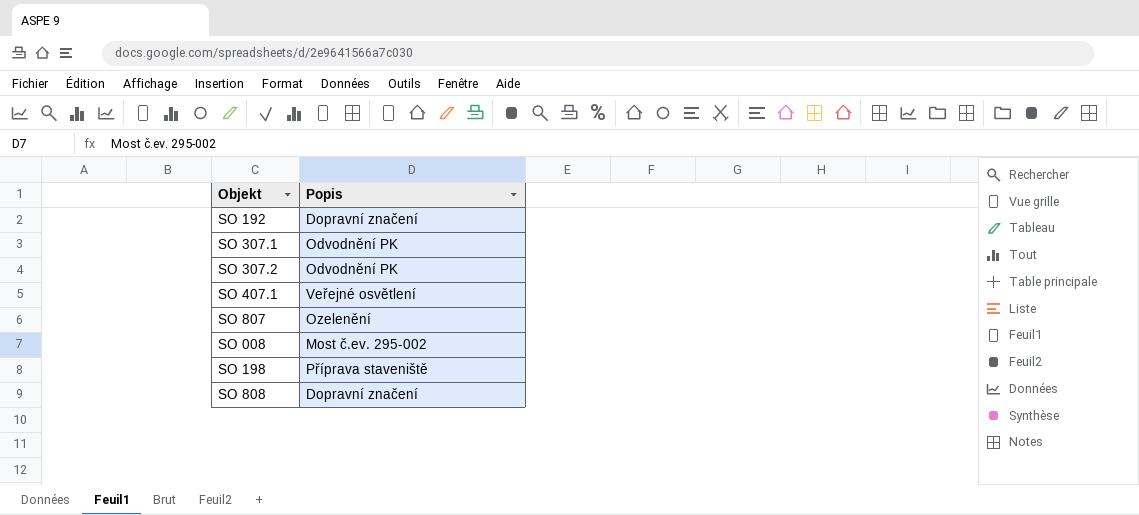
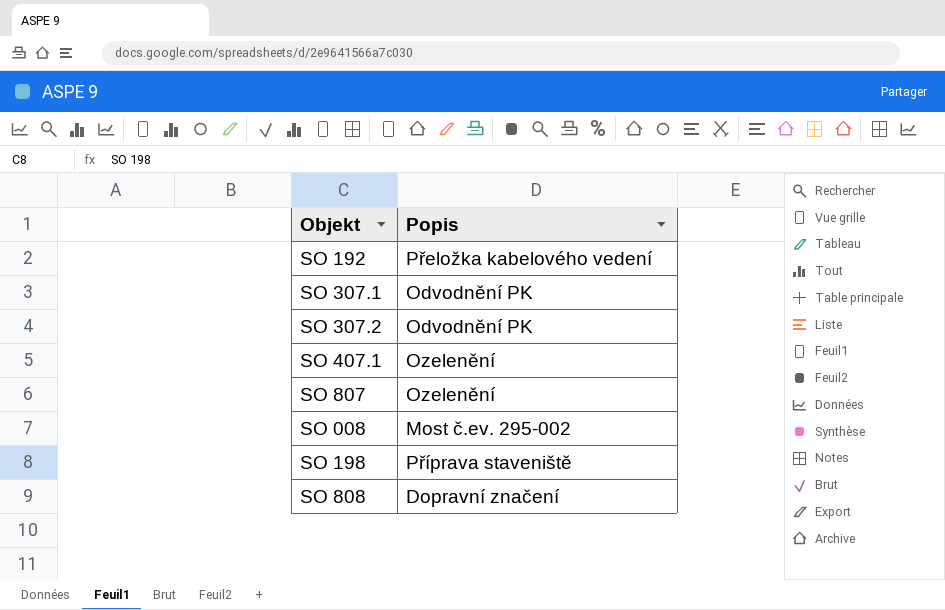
SO 192 | Popis: Dopravní značení -> Přeložka kabelového vedení
SO 407.1 | Popis: Veřejné osvětlení -> Ozelenění

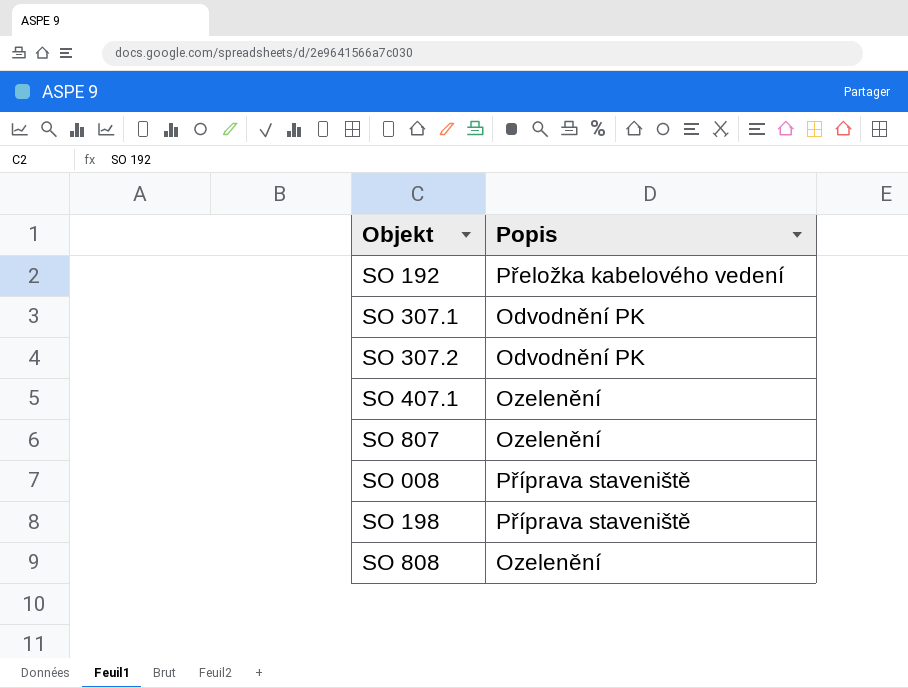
SO 008 | Popis: Most č.ev. 295-002 -> Příprava staveniště
SO 808 | Popis: Dopravní značení -> Ozelenění

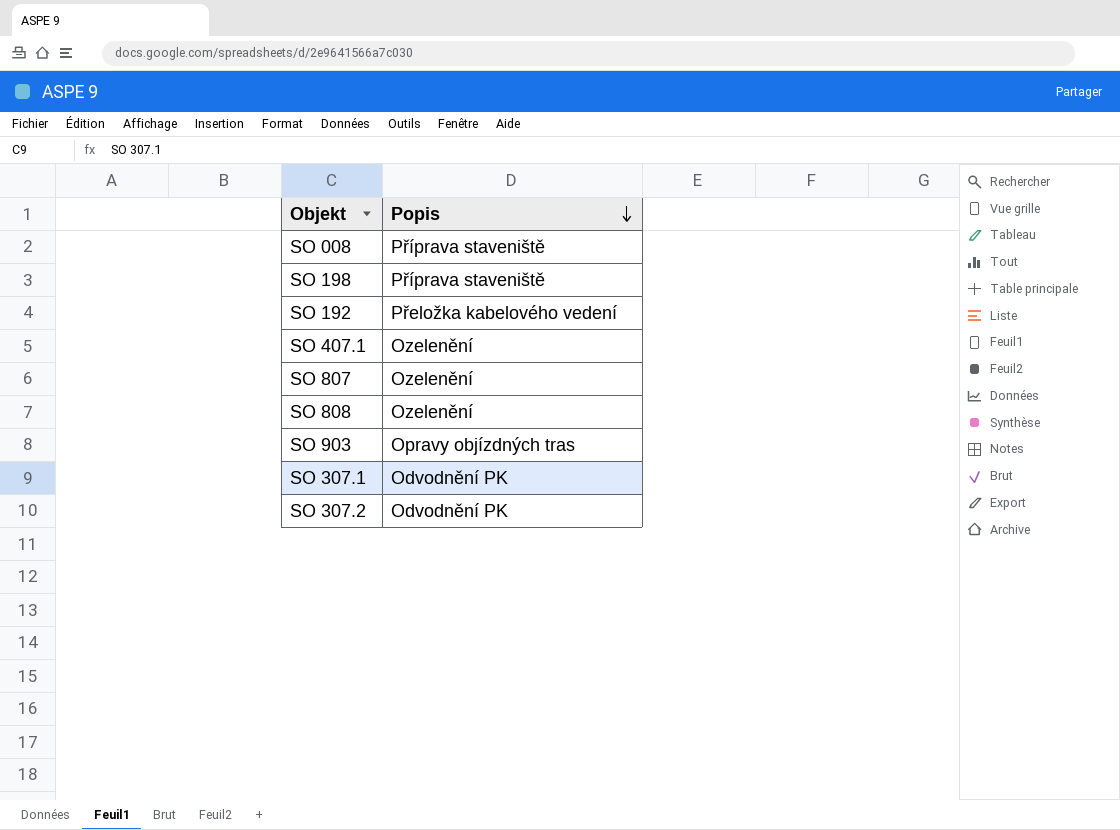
row order: none -> Popis descending
row SO 903: none -> Opravy objízdných tras

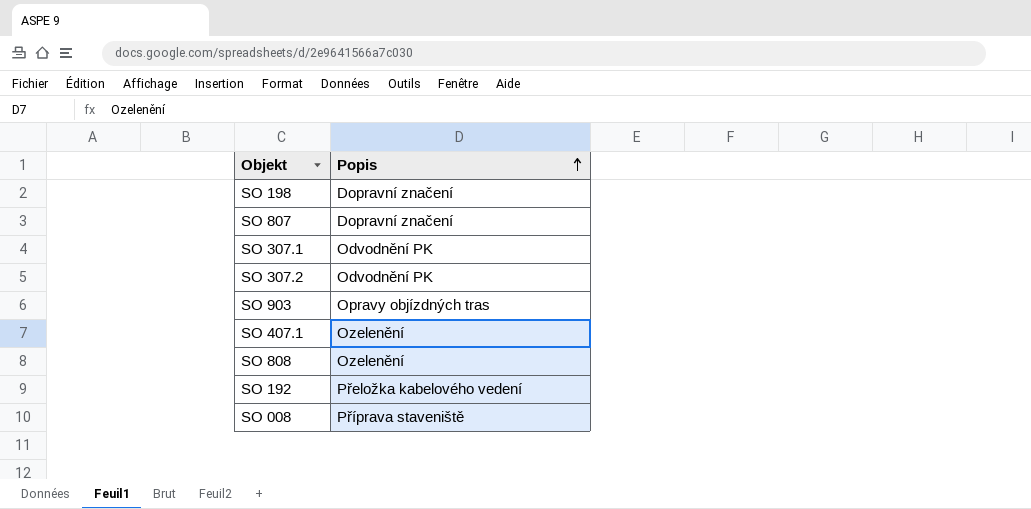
row order: Popis descending -> Popis ascending
SO 198 | Popis: Příprava staveniště -> Dopravní značení
SO 807 | Popis: Ozelenění -> Dopravní značení

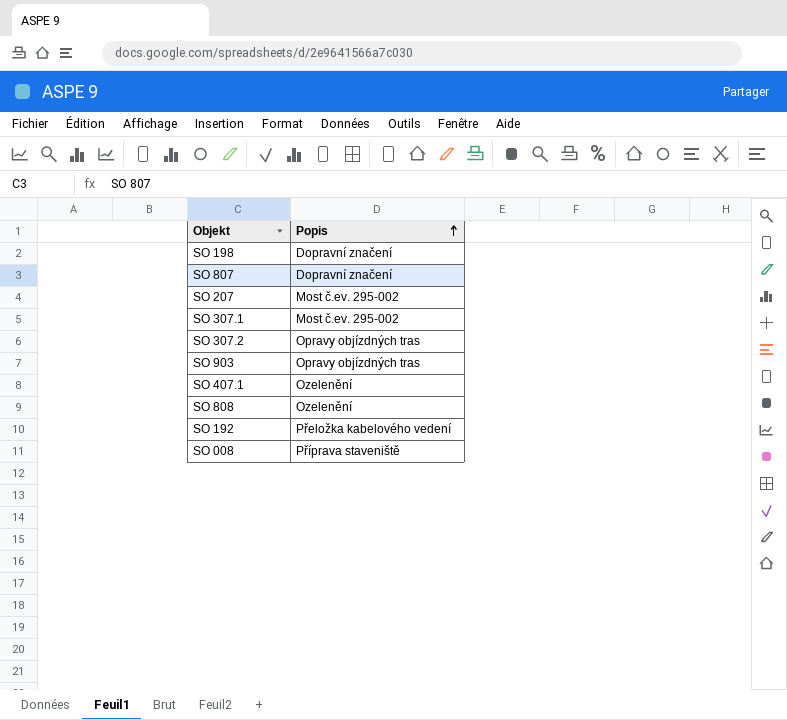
row SO 207: none -> Most č.ev. 295-002
SO 307.1 | Popis: Odvodnění PK -> Most č.ev. 295-002
SO 307.2 | Popis: Odvodnění PK -> Opravy objízdných tras

